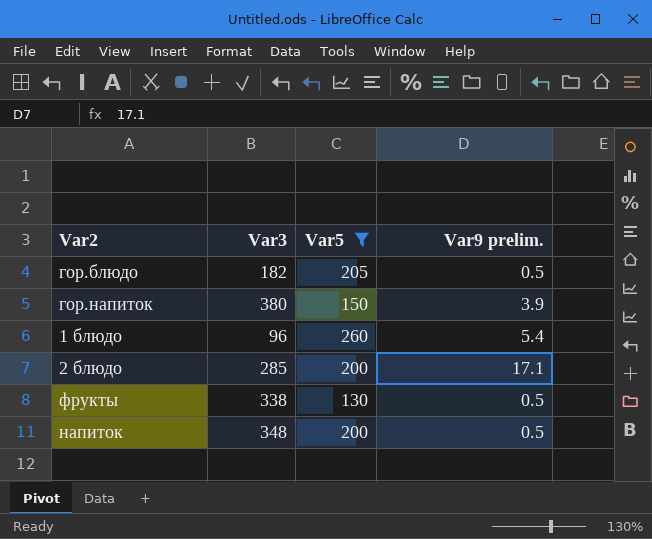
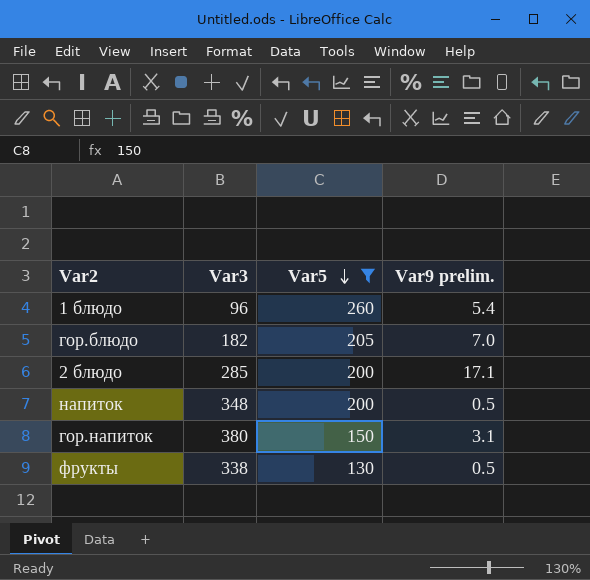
row order: none -> Var5 descending
гор.блюдо | Var9 prelim.: 0.5 -> 7.0
гор.напиток | Var9 prelim.: 3.9 -> 3.1

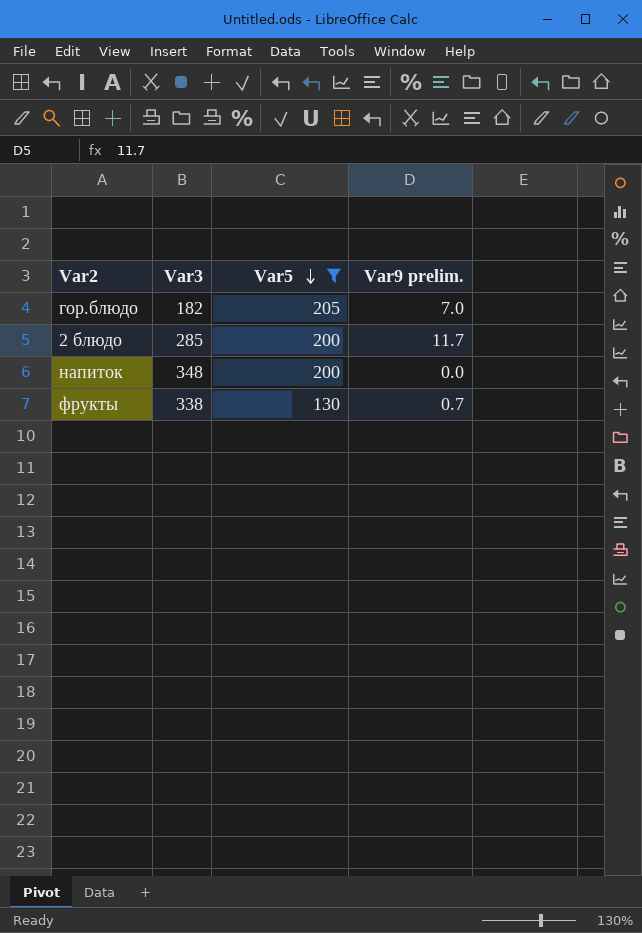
row 1 блюдо: 96 | 260 | 5.4 -> none
row гор.напиток: 380 | 150 | 3.1 -> none
2 блюдо | Var9 prelim.: 17.1 -> 11.7
напиток | Var9 prelim.: 0.5 -> 0.0
фрукты | Var9 prelim.: 0.5 -> 0.7

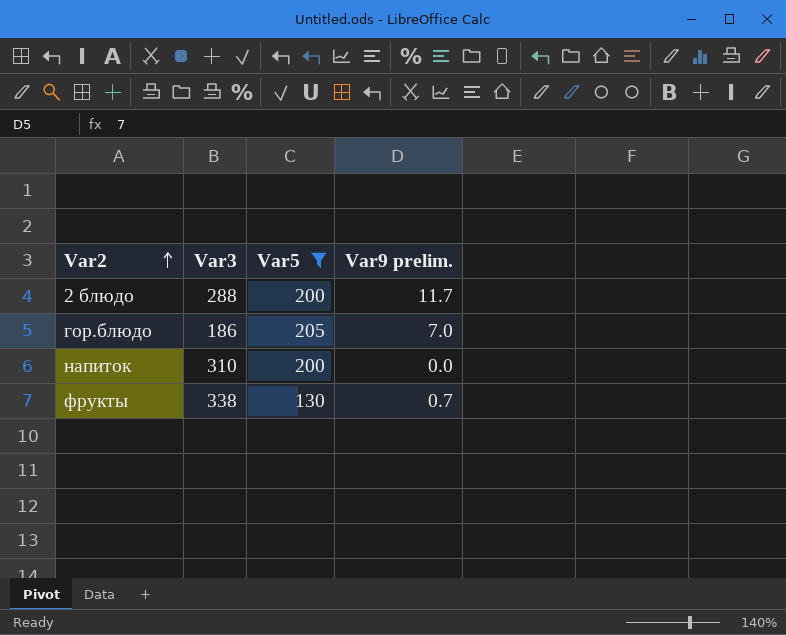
row order: Var5 descending -> Var2 ascending
2 блюдо | Var3: 285 -> 288
гор.блюдо | Var3: 182 -> 186
напиток | Var3: 348 -> 310

